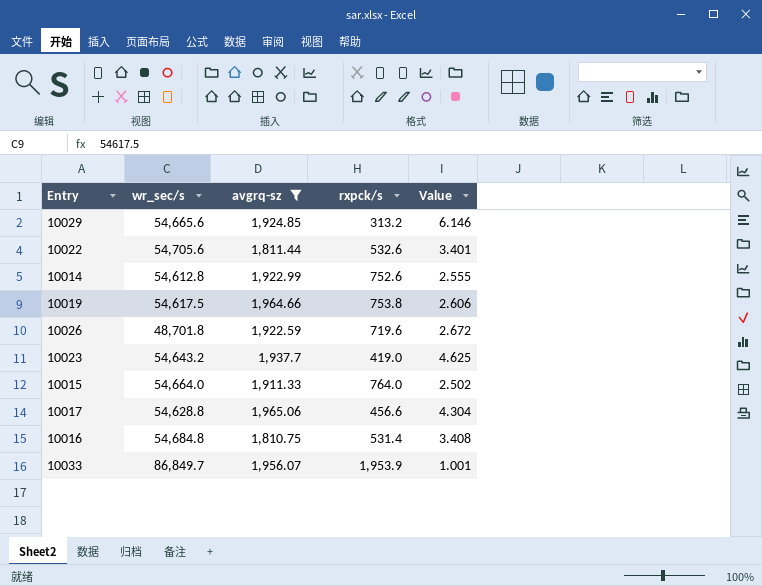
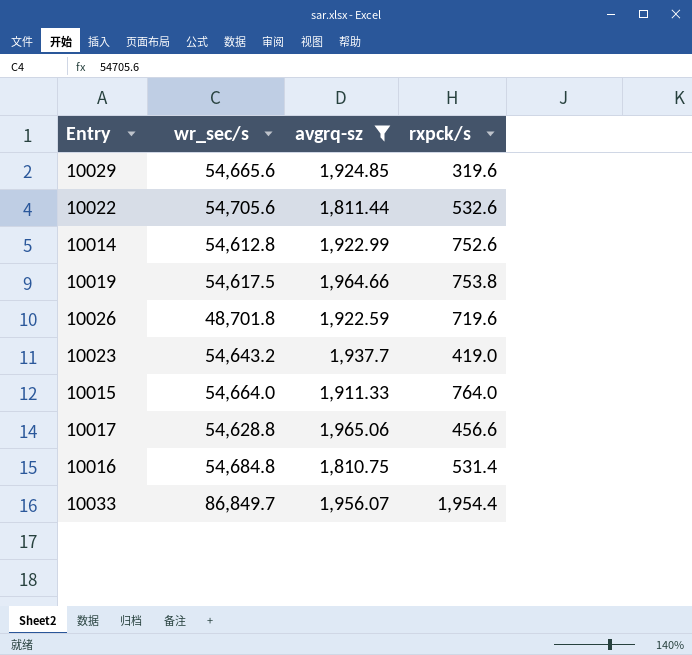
column Value | formula: [avgrq-sz] / [rxpck/s] -> none
10029 | rxpck/s: 313.2 -> 319.6
10033 | rxpck/s: 1,953.9 -> 1,954.4

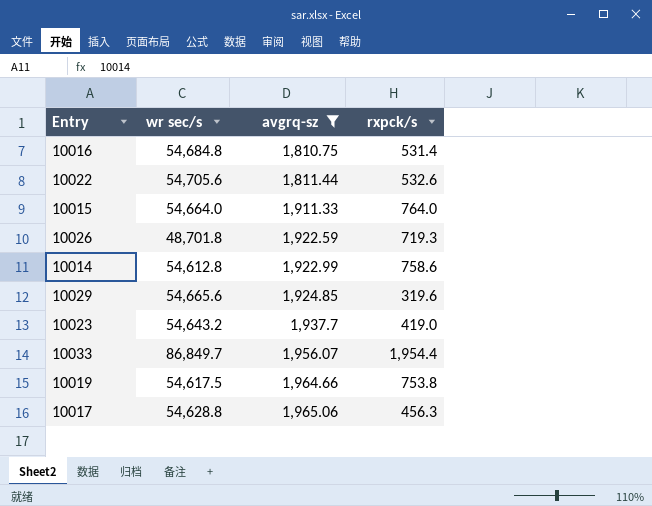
row order: none -> avgrq-sz ascending
column name: wr_sec/s -> wr sec/s
10026 | rxpck/s: 719.6 -> 719.3
10014 | rxpck/s: 752.6 -> 758.6
10017 | rxpck/s: 456.6 -> 456.3

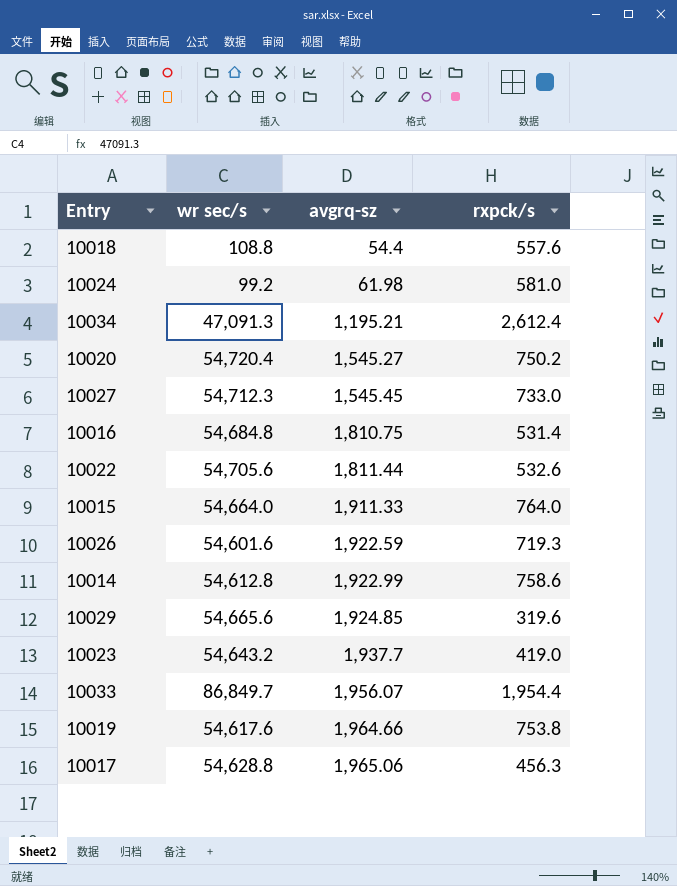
filter: avgrq-sz >= 1,810.75 -> none
10026 | wr sec/s: 48,701.8 -> 54,601.6
10019 | wr sec/s: 54,617.5 -> 54,617.6

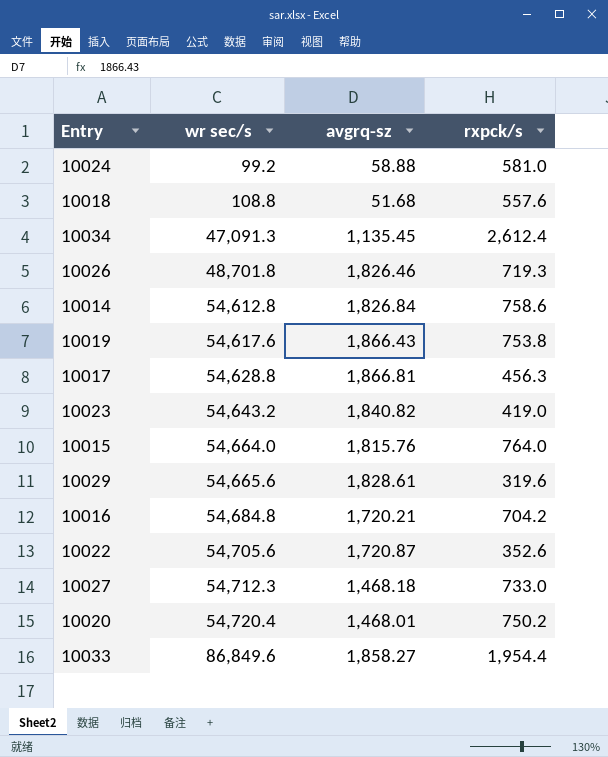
row order: avgrq-sz ascending -> wr sec/s ascending
10024 | avgrq-sz: 61.98 -> 58.88
10018 | avgrq-sz: 54.4 -> 51.68
10034 | avgrq-sz: 1,195.21 -> 1,135.45
10026 | wr sec/s: 54,601.6 -> 48,701.8
10026 | avgrq-sz: 1,922.59 -> 1,826.46
10014 | avgrq-sz: 1,922.99 -> 1,826.84
10019 | avgrq-sz: 1,964.66 -> 1,866.43
10017 | avgrq-sz: 1,965.06 -> 1,866.81
10023 | avgrq-sz: 1,937.7 -> 1,840.82
10015 | avgrq-sz: 1,911.33 -> 1,815.76
10029 | avgrq-sz: 1,924.85 -> 1,828.61
10016 | avgrq-sz: 1,810.75 -> 1,720.21
10016 | rxpck/s: 531.4 -> 704.2
10022 | avgrq-sz: 1,811.44 -> 1,720.87
10022 | rxpck/s: 532.6 -> 352.6
10027 | avgrq-sz: 1,545.45 -> 1,468.18
10020 | avgrq-sz: 1,545.27 -> 1,468.01
10033 | wr sec/s: 86,849.7 -> 86,849.6
10033 | avgrq-sz: 1,956.07 -> 1,858.27

